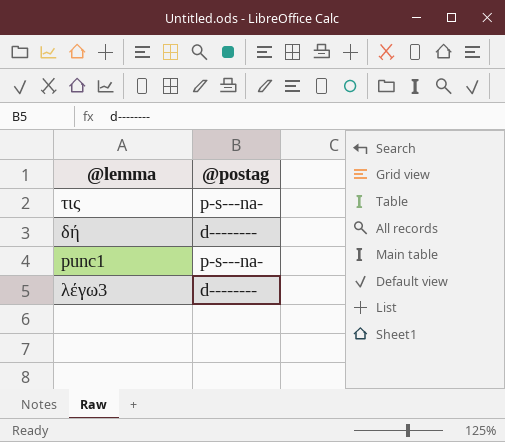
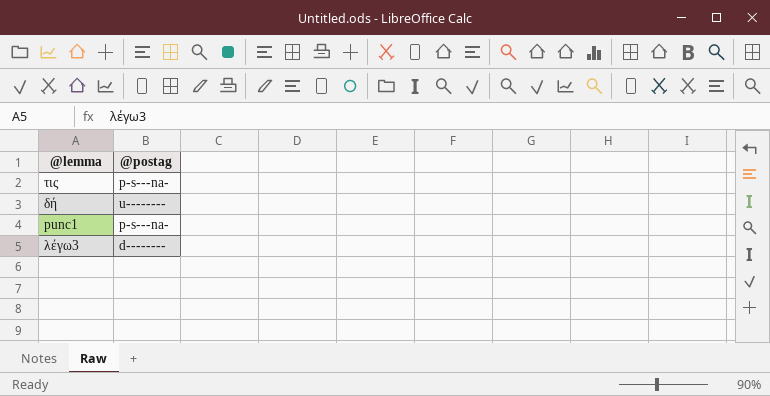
δή | @postag: d-------- -> u--------

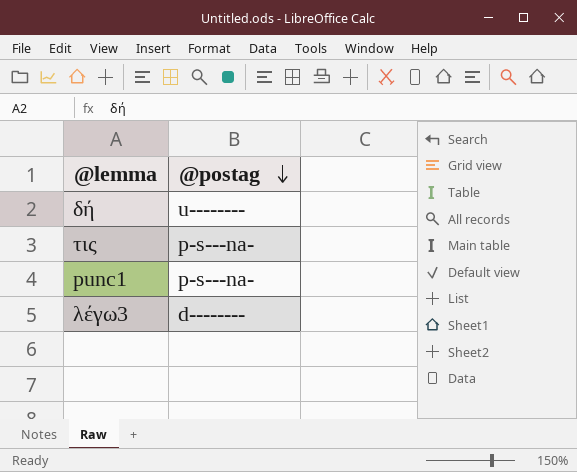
row order: none -> @postag descending

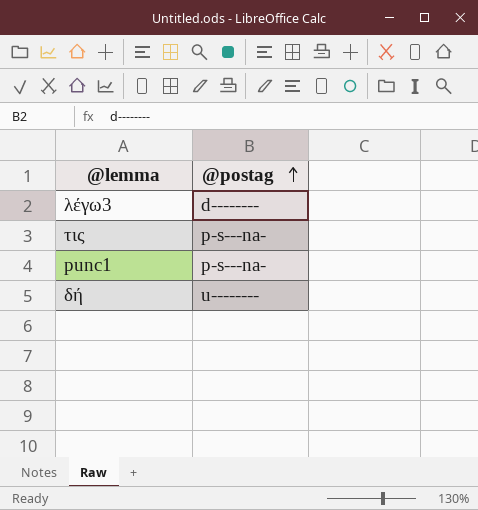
row order: @postag descending -> @postag ascending

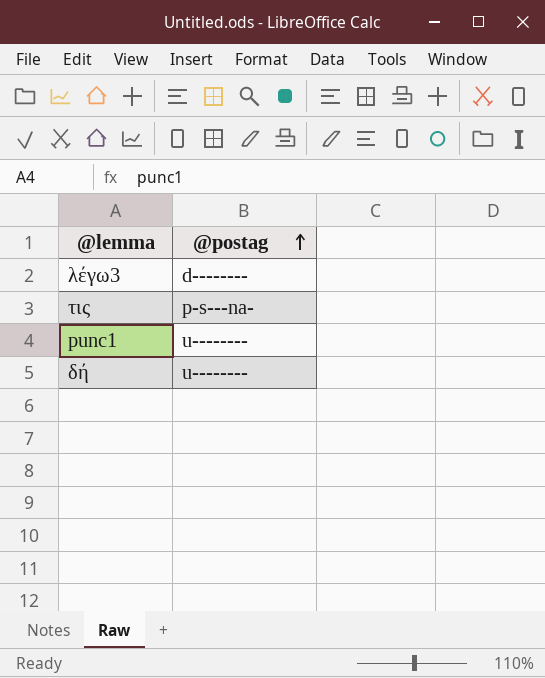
punc1 | @postag: p-s---na- -> u--------

